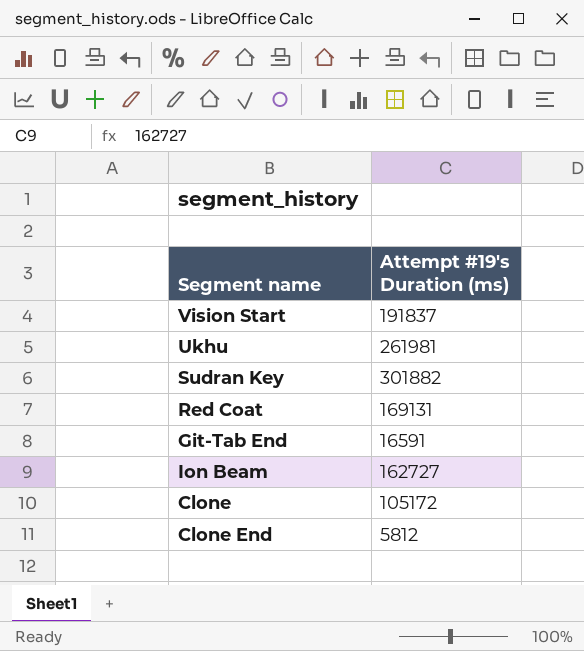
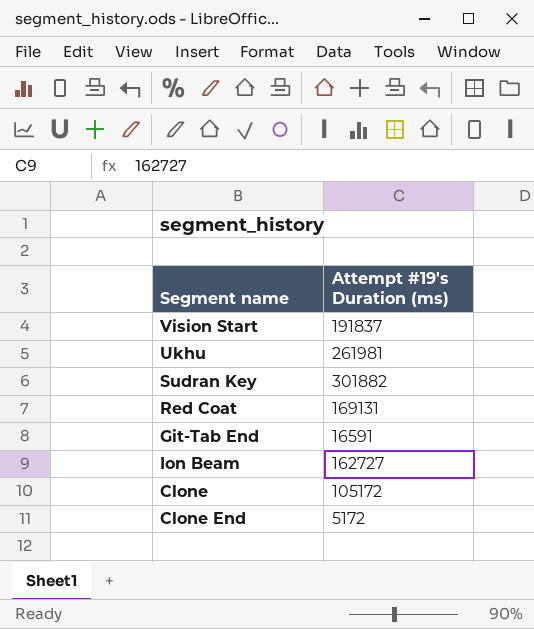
Clone End | Attempt #19's Duration (ms): 5812 -> 5172

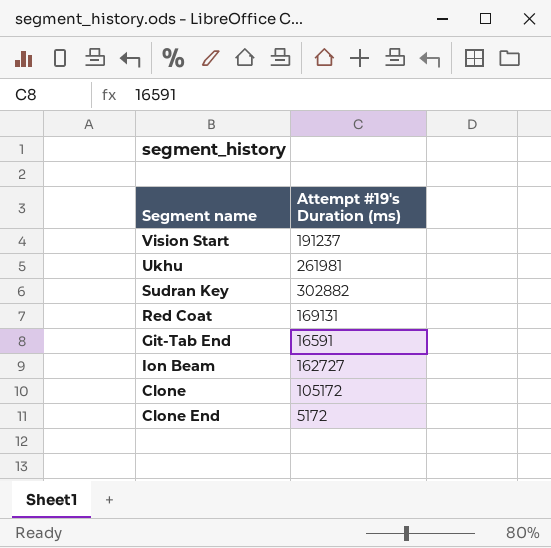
Vision Start | Attempt #19's Duration (ms): 191837 -> 191237
Sudran Key | Attempt #19's Duration (ms): 301882 -> 302882

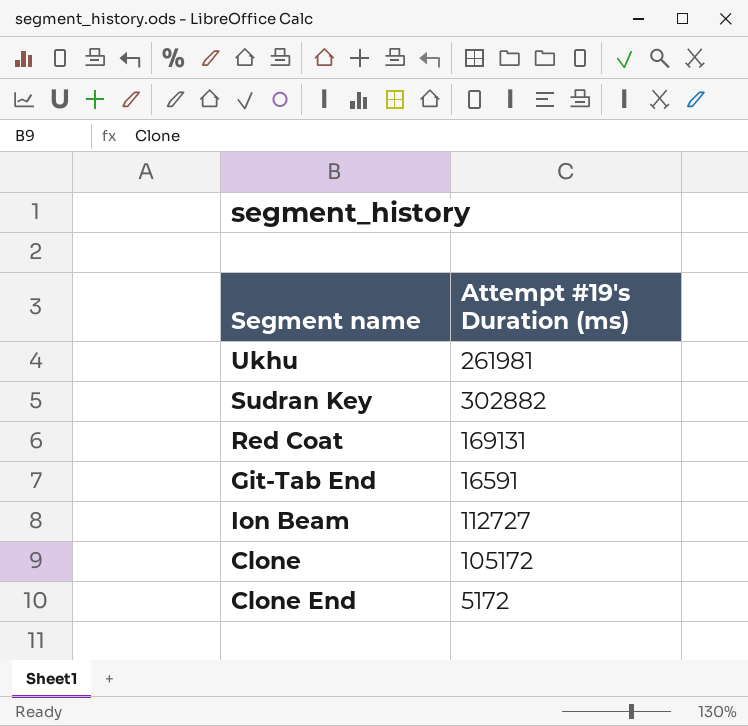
row Vision Start: 191237 -> none
Ion Beam | Attempt #19's Duration (ms): 162727 -> 112727

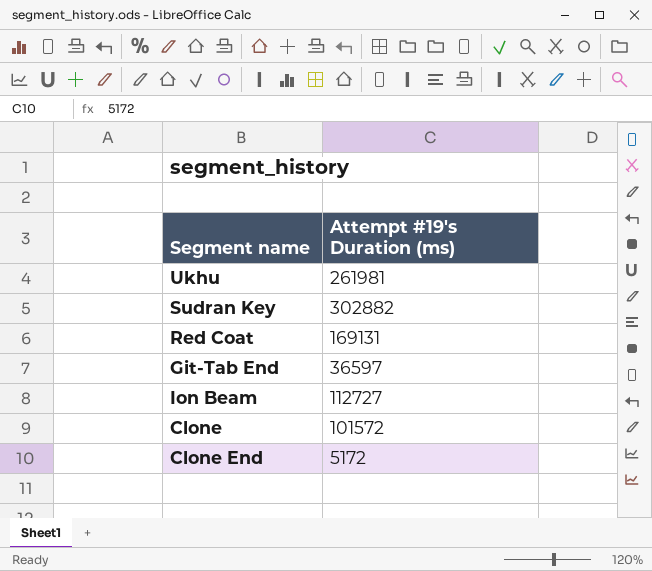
Git-Tab End | Attempt #19's Duration (ms): 16591 -> 36597
Clone | Attempt #19's Duration (ms): 105172 -> 101572

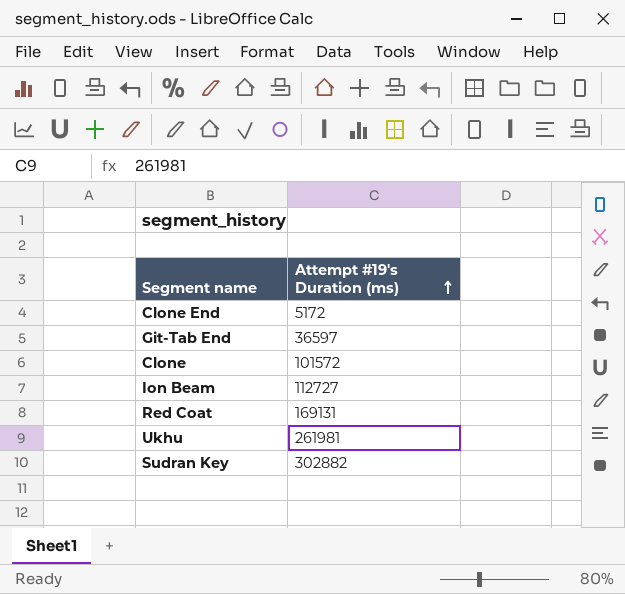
row order: none -> Attempt #19's Duration (ms) ascending

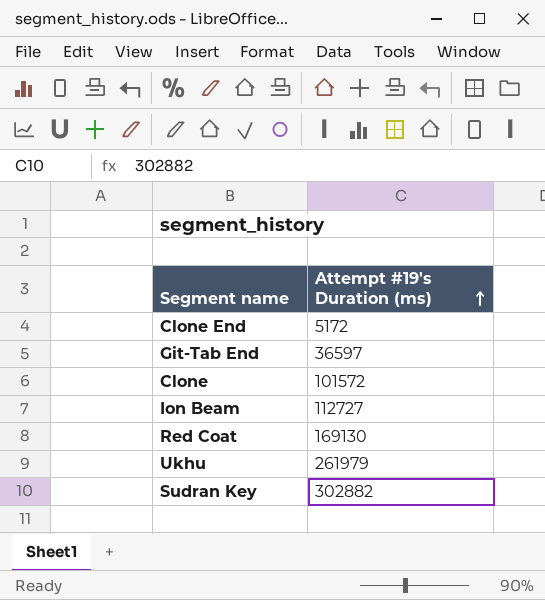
Red Coat | Attempt #19's Duration (ms): 169131 -> 169130
Ukhu | Attempt #19's Duration (ms): 261981 -> 261979

